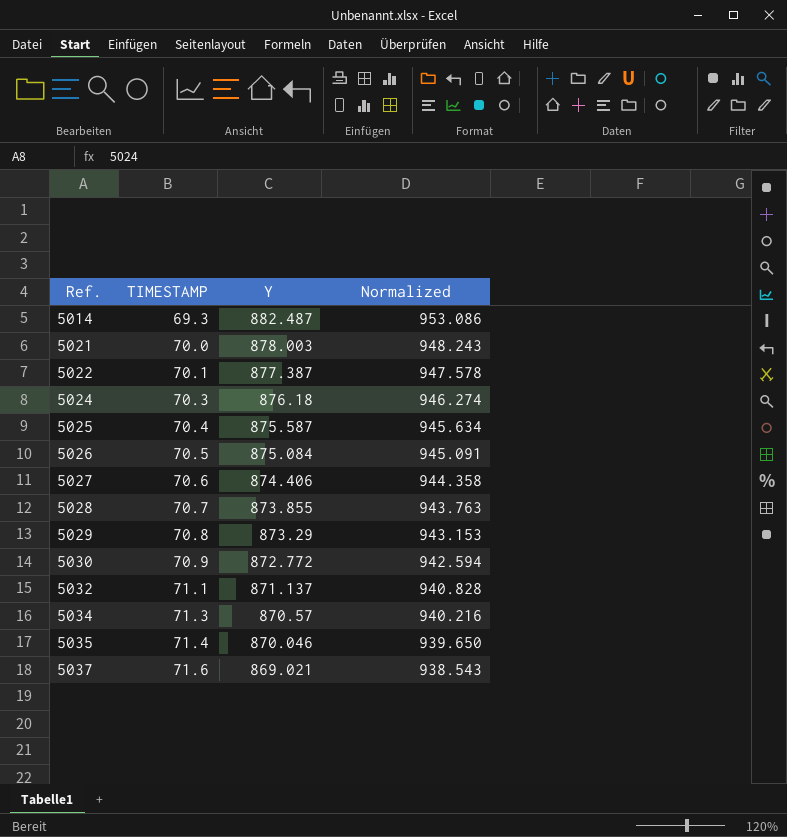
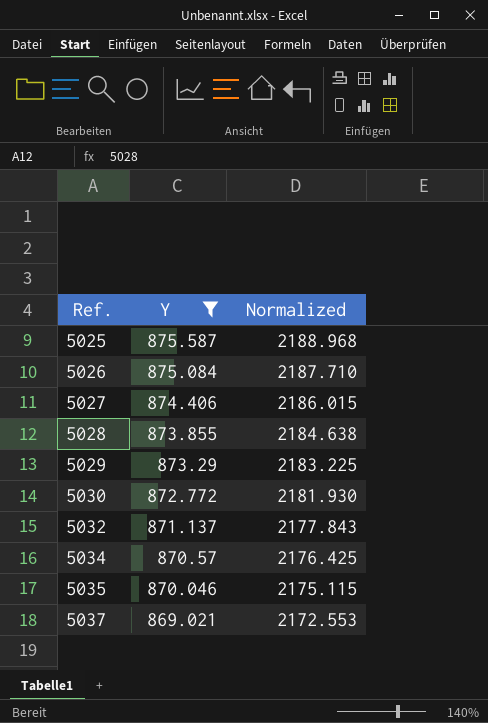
filter: none -> Y <= 875.587
column TIMESTAMP | position: 2 -> none
column Normalized | formula: [Y] * 1.08 -> [Y] * 2.5

